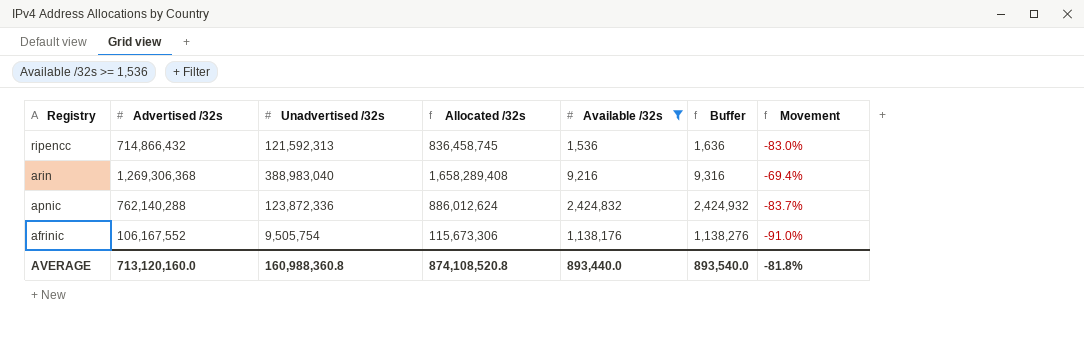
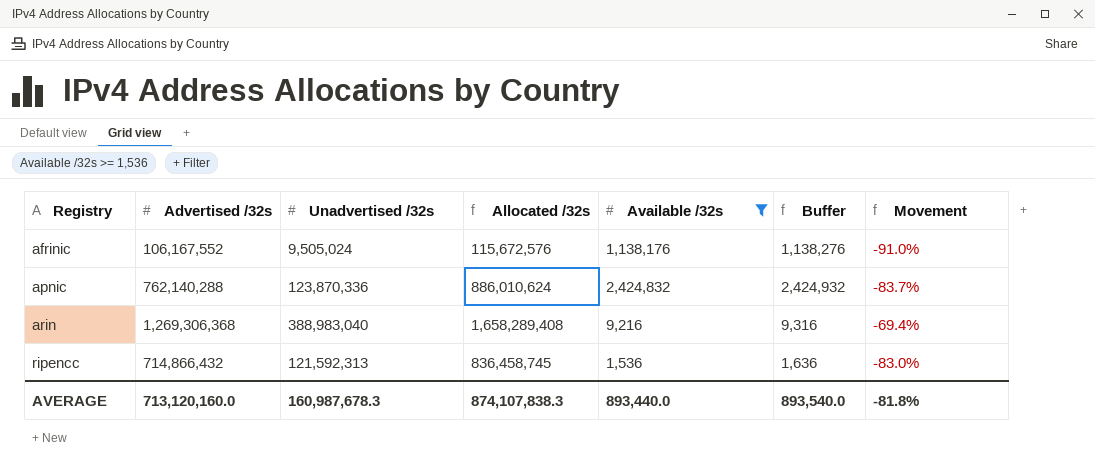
row order: Registry descending -> Registry ascending
afrinic | Unadvertised /32s: 9,505,754 -> 9,505,024
afrinic | Allocated /32s: 115,673,306 -> 115,672,576
apnic | Unadvertised /32s: 123,872,336 -> 123,870,336
apnic | Allocated /32s: 886,012,624 -> 886,010,624
AVERAGE | Unadvertised /32s: 160,988,360.8 -> 160,987,678.3
AVERAGE | Allocated /32s: 874,108,520.8 -> 874,107,838.3

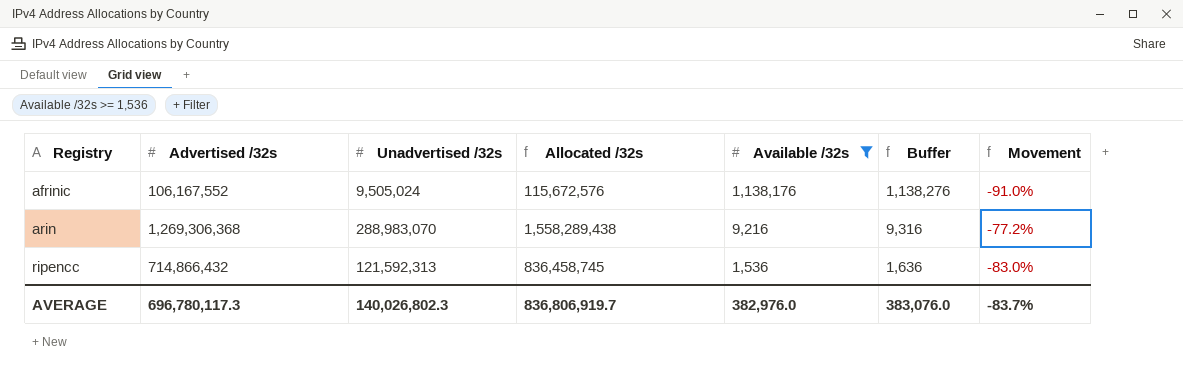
row apnic: 762,140,288 | 123,870,336 | 886,010,624 | 2,424,832 | 2,424,932 | -83.7% -> none
arin | Unadvertised /32s: 388,983,040 -> 288,983,070
arin | Allocated /32s: 1,658,289,408 -> 1,558,289,438
arin | Movement: -69.4% -> -77.2%
AVERAGE | Advertised /32s: 713,120,160.0 -> 696,780,117.3
AVERAGE | Unadvertised /32s: 160,987,678.3 -> 140,026,802.3
AVERAGE | Allocated /32s: 874,107,838.3 -> 836,806,919.7
AVERAGE | Available /32s: 893,440.0 -> 382,976.0
AVERAGE | Buffer: 893,540.0 -> 383,076.0
AVERAGE | Movement: -81.8% -> -83.7%

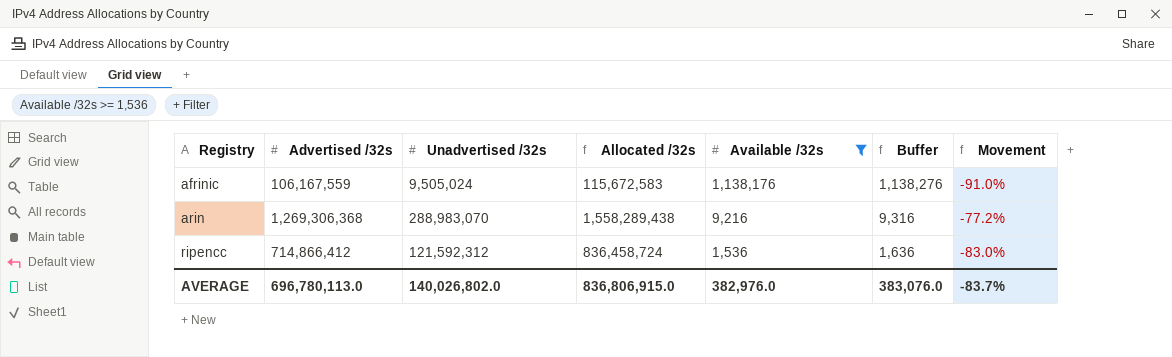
afrinic | Advertised /32s: 106,167,552 -> 106,167,559
afrinic | Allocated /32s: 115,672,576 -> 115,672,583
ripencc | Advertised /32s: 714,866,432 -> 714,866,412
ripencc | Unadvertised /32s: 121,592,313 -> 121,592,312
ripencc | Allocated /32s: 836,458,745 -> 836,458,724
AVERAGE | Advertised /32s: 696,780,117.3 -> 696,780,113.0
AVERAGE | Unadvertised /32s: 140,026,802.3 -> 140,026,802.0
AVERAGE | Allocated /32s: 836,806,919.7 -> 836,806,915.0

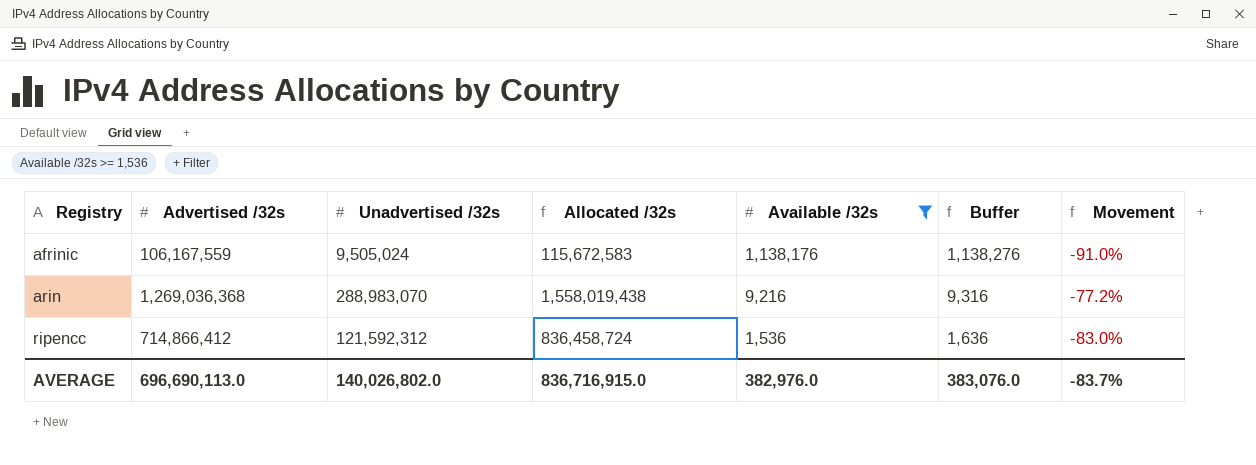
arin | Advertised /32s: 1,269,306,368 -> 1,269,036,368
arin | Allocated /32s: 1,558,289,438 -> 1,558,019,438
AVERAGE | Advertised /32s: 696,780,113.0 -> 696,690,113.0
AVERAGE | Allocated /32s: 836,806,915.0 -> 836,716,915.0

